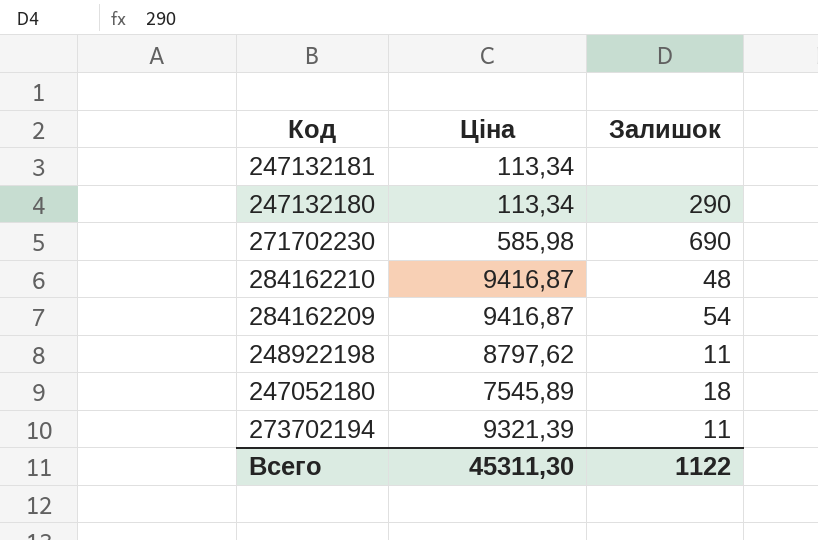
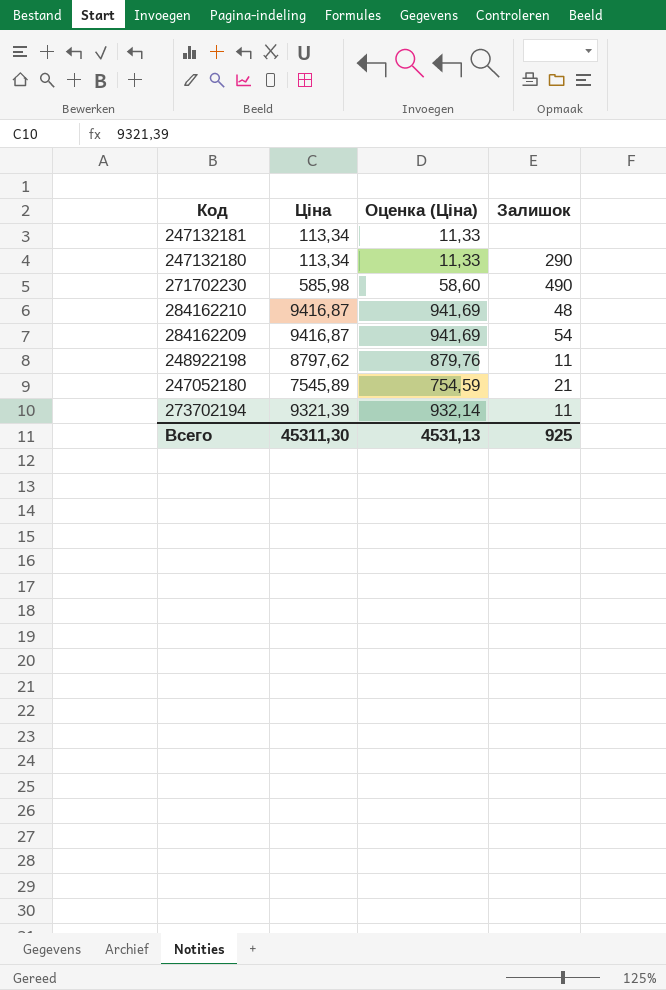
column Оценка (Ціна) | formula: none -> [Ціна] * 0,1
271702230 | Залишок: 690 -> 490
247052180 | Залишок: 18 -> 21
Всего | Залишок: 1122 -> 925

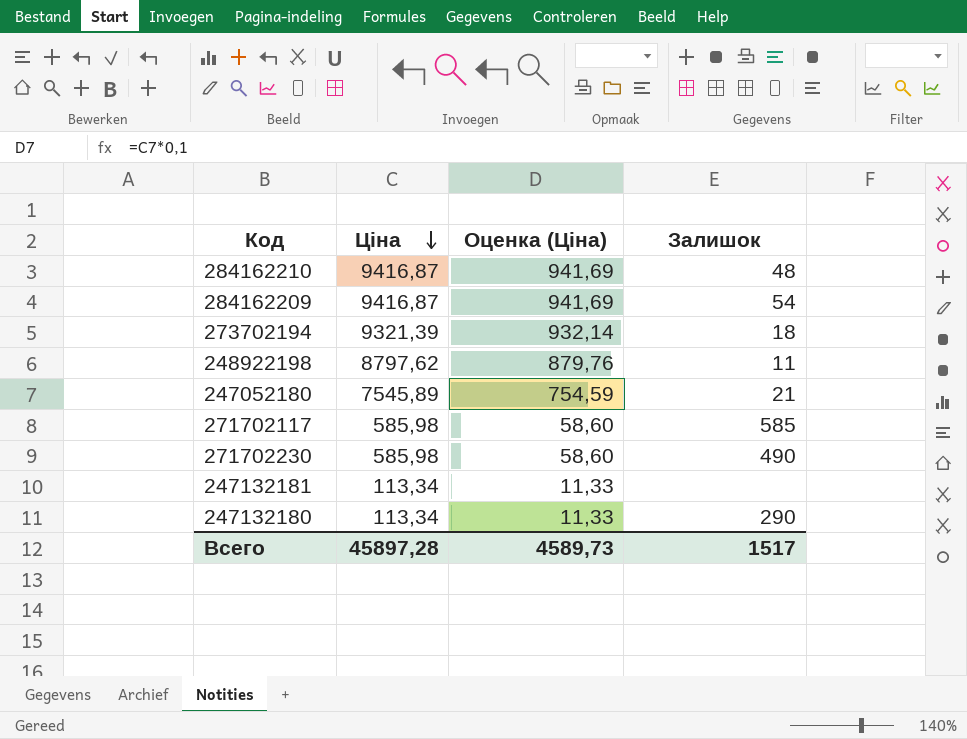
row order: none -> Ціна descending
273702194 | Залишок: 11 -> 18
row 271702117: none -> 585,98 | 58,60 | 585
Всего | Ціна: 45311,30 -> 45897,28
Всего | Оценка (Ціна): 4531,13 -> 4589,73
Всего | Залишок: 925 -> 1517

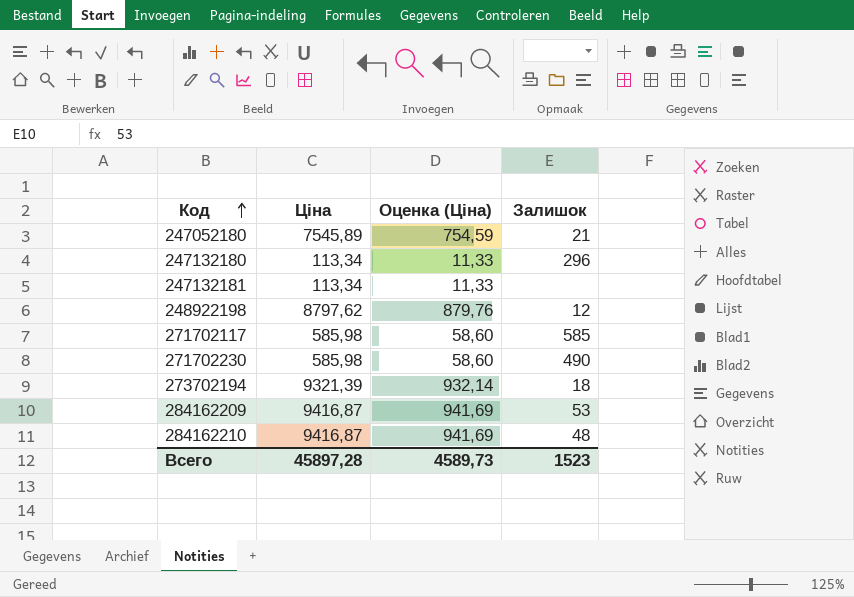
row order: Ціна descending -> Код ascending
247132180 | Залишок: 290 -> 296
248922198 | Залишок: 11 -> 12
284162209 | Залишок: 54 -> 53
Всего | Залишок: 1517 -> 1523

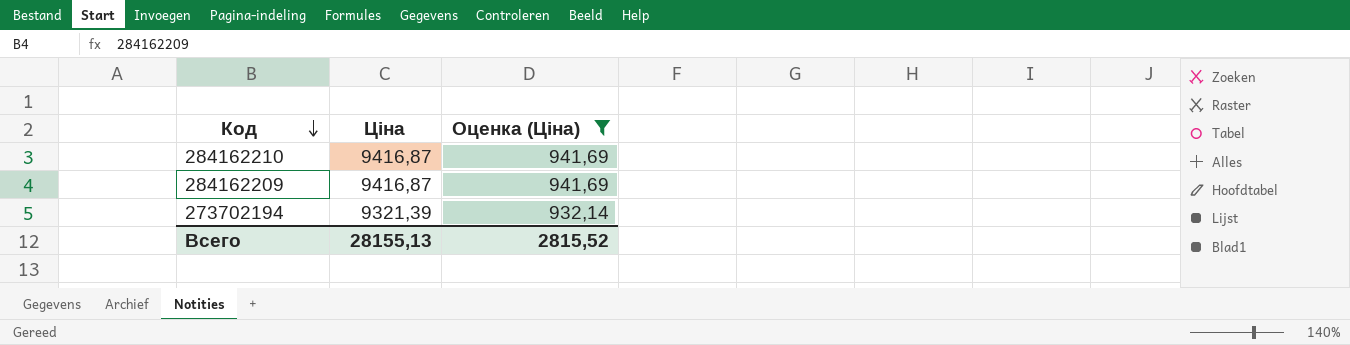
filter: none -> Оценка (Ціна) >= 932,14
row order: Код ascending -> Код descending
column Залишок | position: 4 -> none
Всего | Ціна: 45897,28 -> 28155,13
Всего | Оценка (Ціна): 4589,73 -> 2815,52

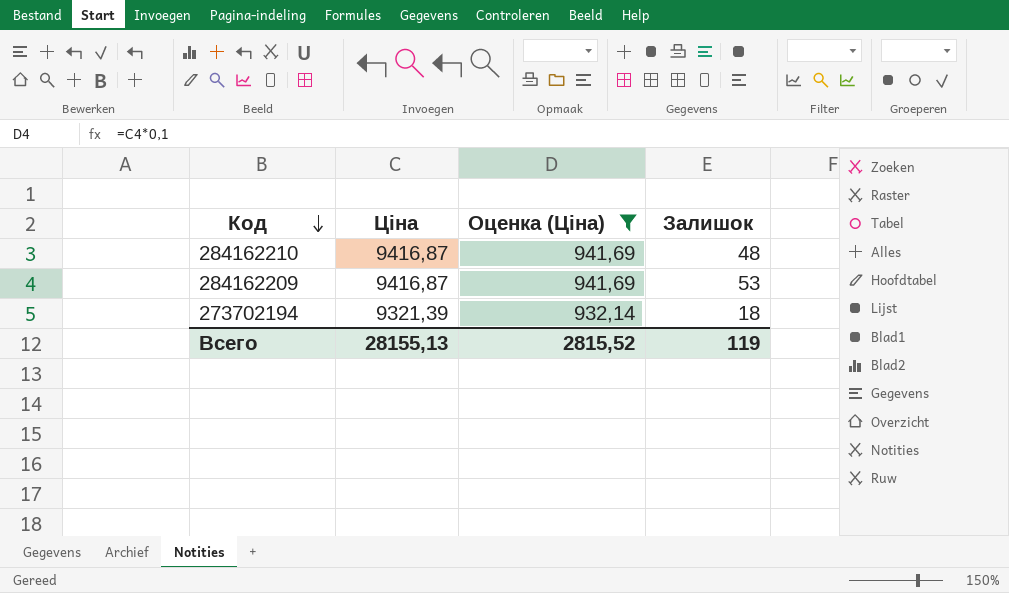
column Залишок | position: none -> 4

